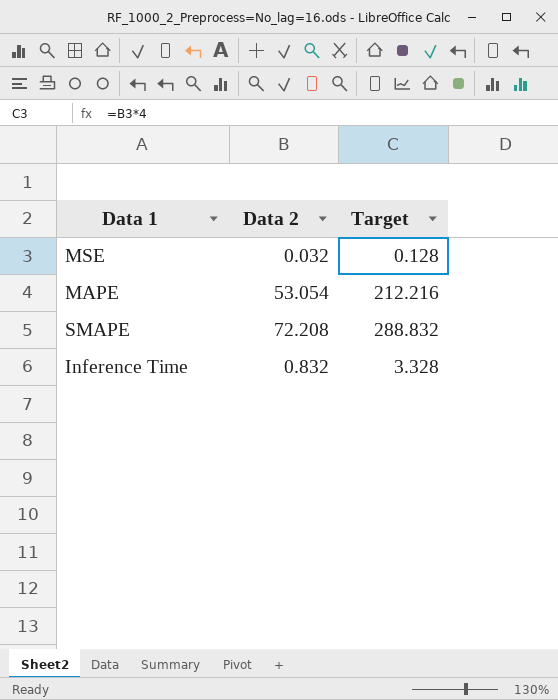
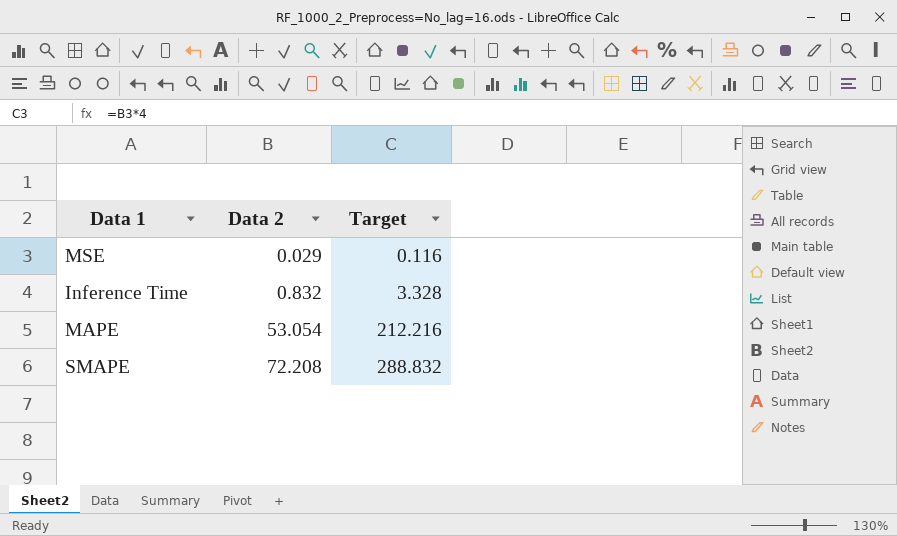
row order: none -> Data 2 ascending
MSE | Data 2: 0.032 -> 0.029
MSE | Target: 0.128 -> 0.116

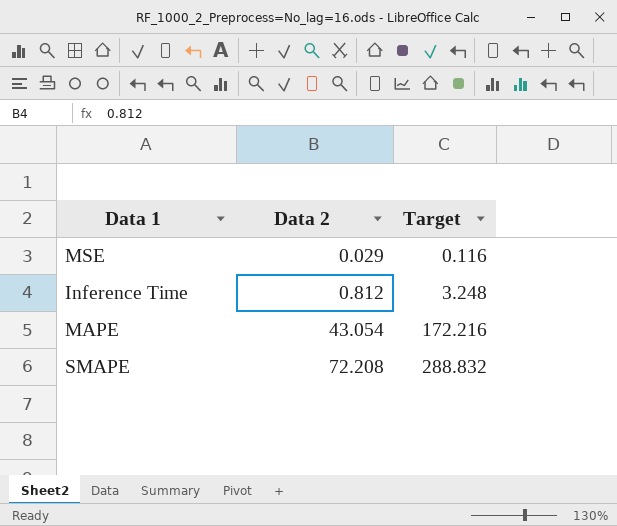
Inference Time | Data 2: 0.832 -> 0.812
Inference Time | Target: 3.328 -> 3.248
MAPE | Data 2: 53.054 -> 43.054
MAPE | Target: 212.216 -> 172.216

